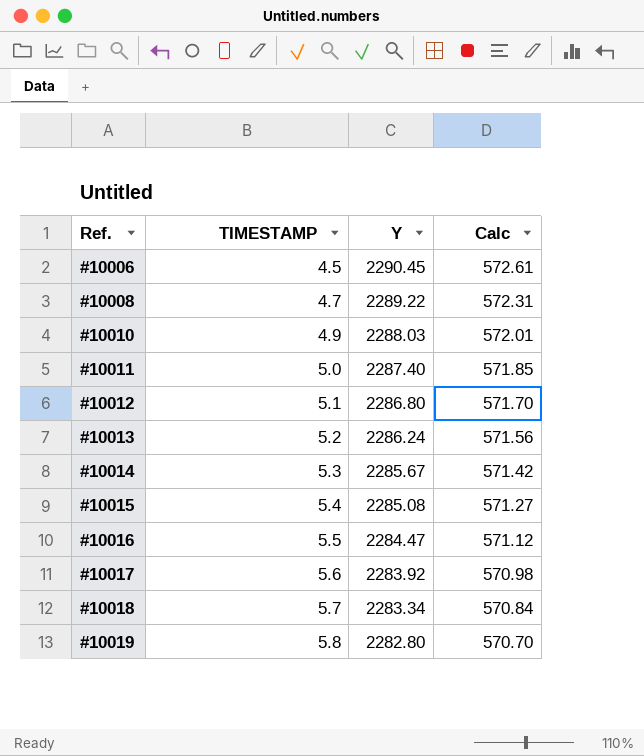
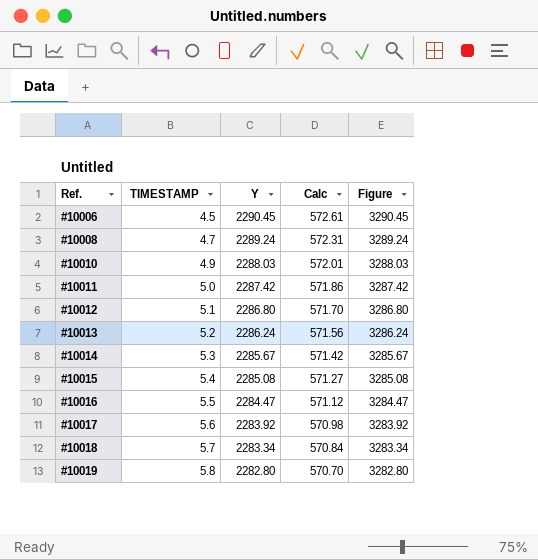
column Figure | formula: none -> [Y] + 1000
#10008 | Y: 2289.22 -> 2289.24
#10011 | Y: 2287.40 -> 2287.42
#10011 | Calc: 571.85 -> 571.86

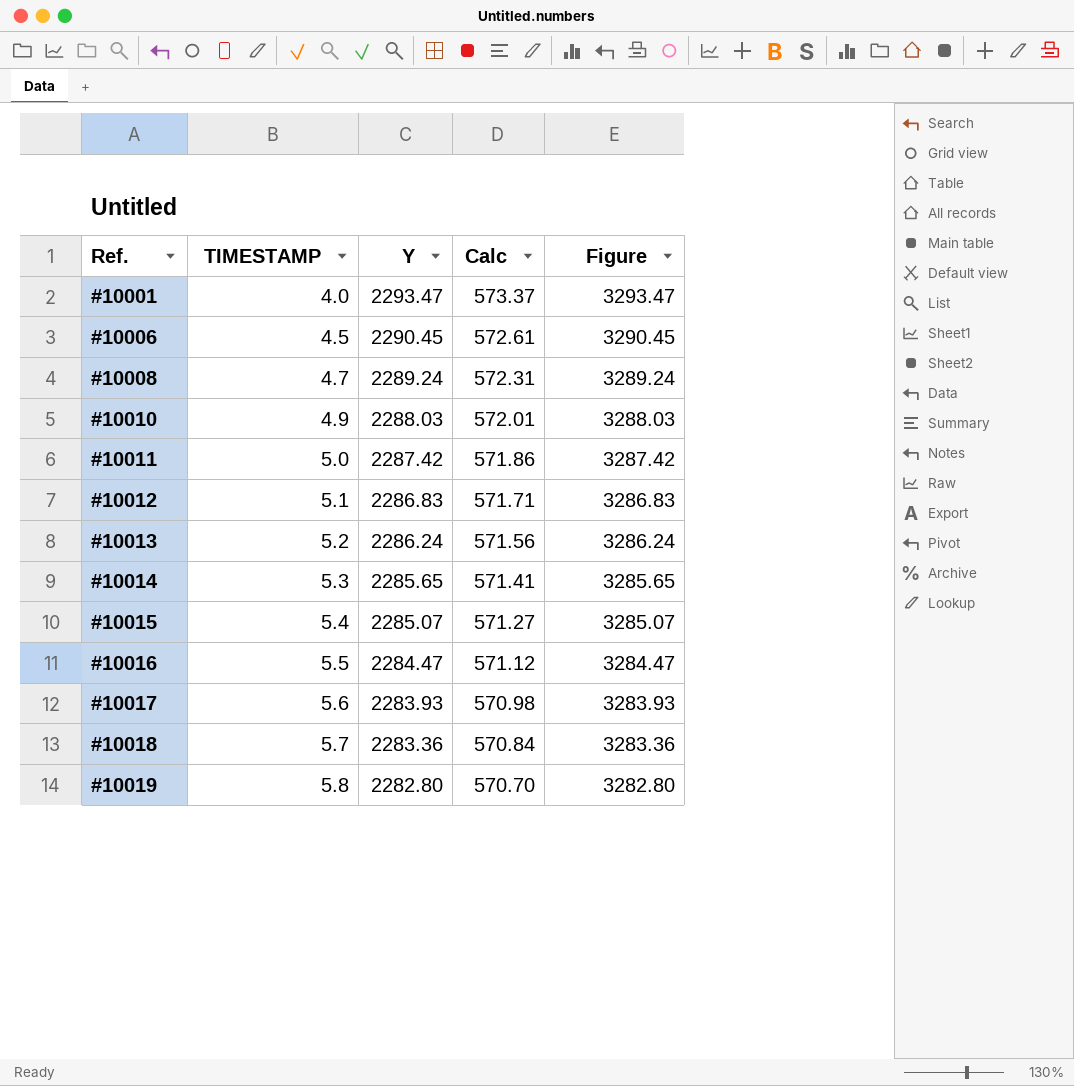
row #10001: none -> 4.0 | 2293.47 | 573.37 | 3293.47
#10012 | Y: 2286.80 -> 2286.83
#10012 | Calc: 571.70 -> 571.71
#10012 | Figure: 3286.80 -> 3286.83
#10014 | Y: 2285.67 -> 2285.65
#10014 | Calc: 571.42 -> 571.41
#10014 | Figure: 3285.67 -> 3285.65
#10015 | Y: 2285.08 -> 2285.07
#10015 | Figure: 3285.08 -> 3285.07
#10017 | Y: 2283.92 -> 2283.93
#10017 | Figure: 3283.92 -> 3283.93
#10018 | Y: 2283.34 -> 2283.36
#10018 | Figure: 3283.34 -> 3283.36

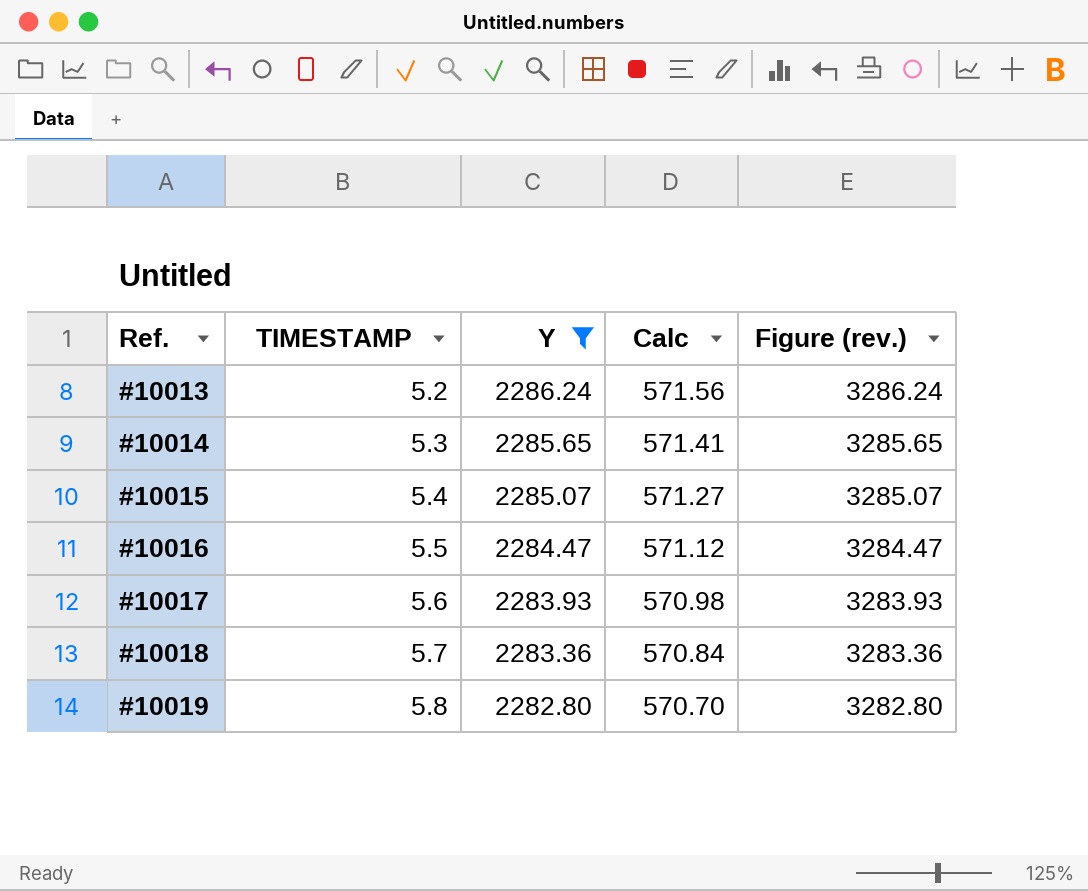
filter: none -> Y <= 2286.24
column name: Figure -> Figure (rev.)

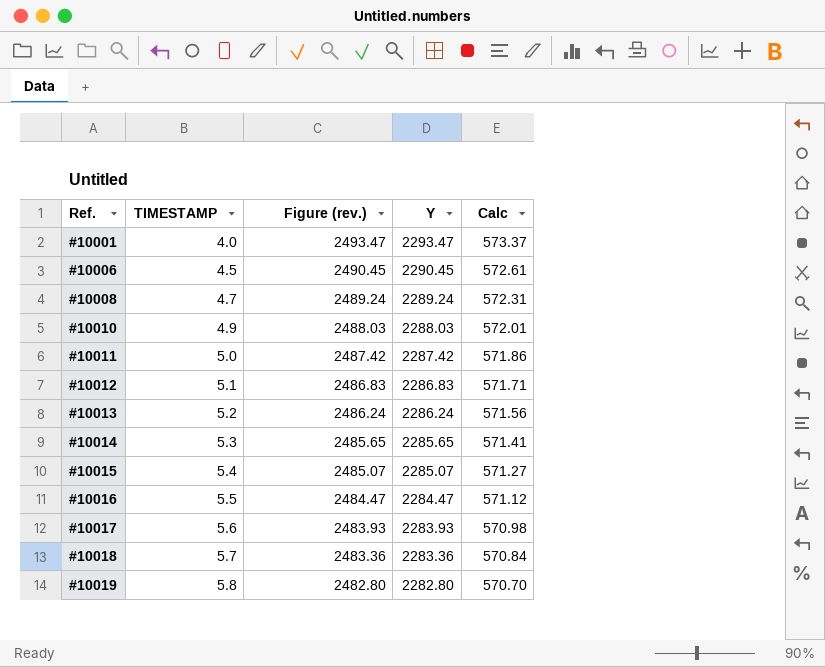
filter: Y <= 2286.24 -> none
column Figure (rev.) | formula: [Y] + 1000 -> [Y] + 200
column Figure (rev.) | position: 5 -> 3

